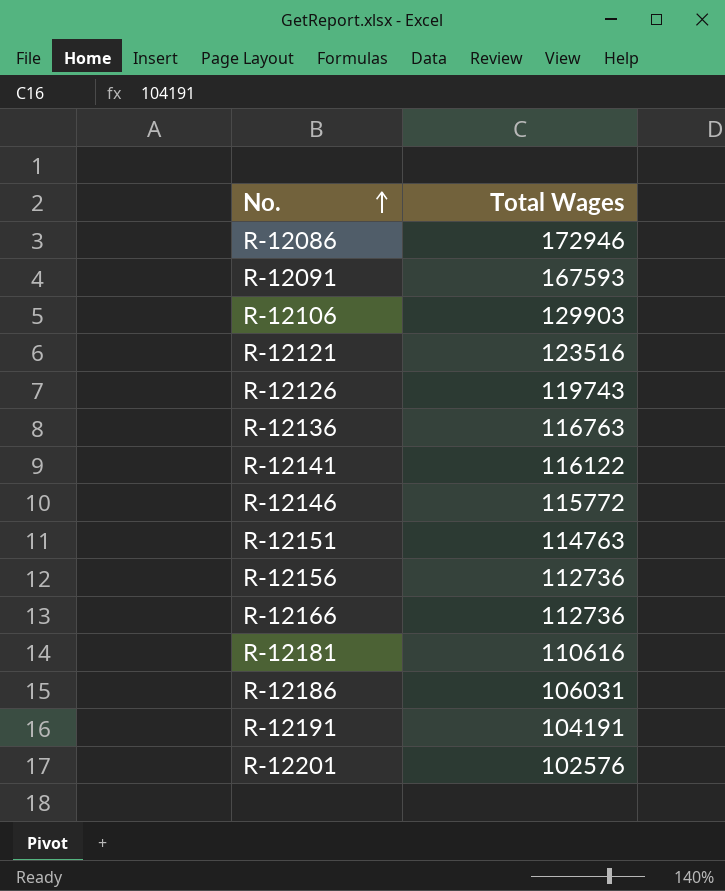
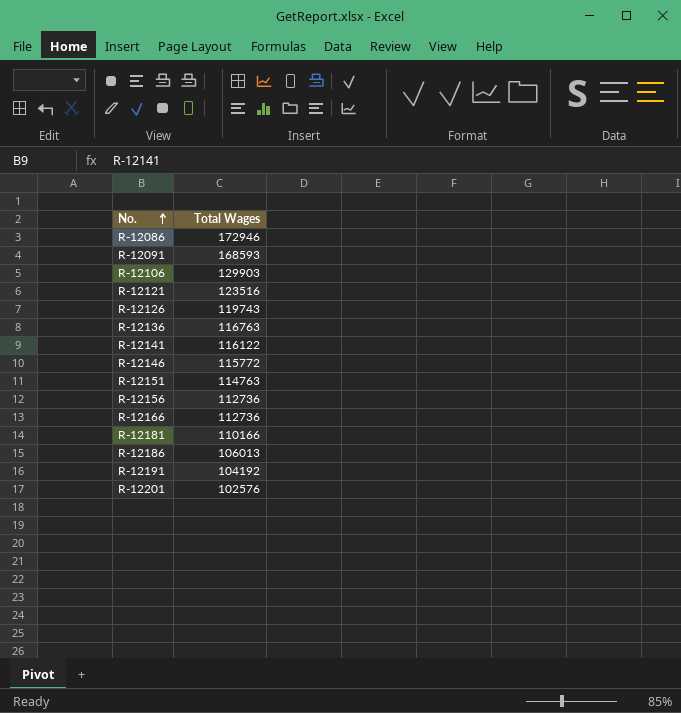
R-12091 | Total Wages: 167593 -> 168593
R-12181 | Total Wages: 110616 -> 110166
R-12186 | Total Wages: 106031 -> 106013
R-12191 | Total Wages: 104191 -> 104192

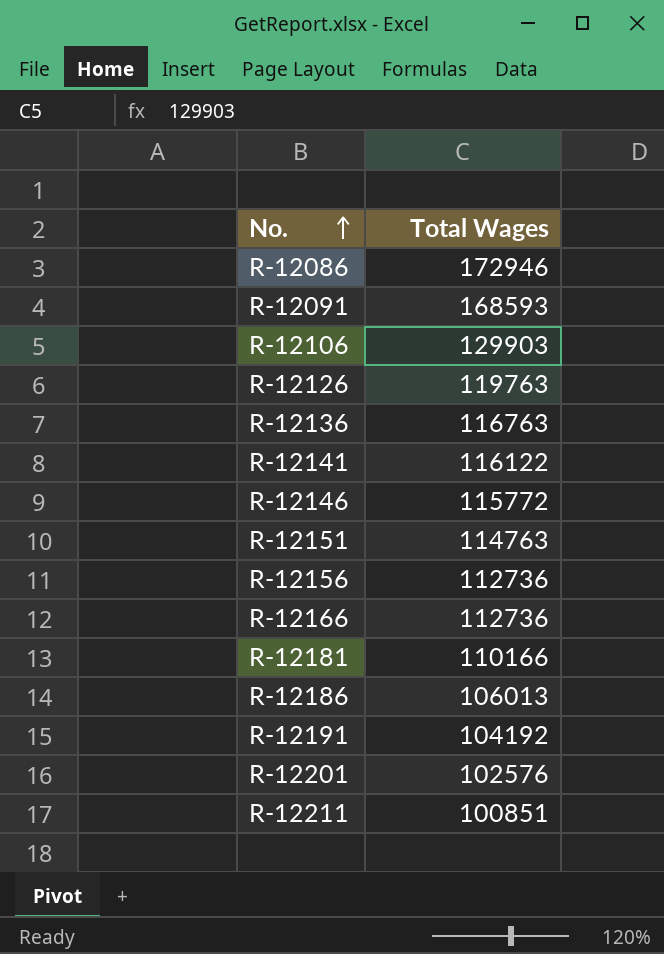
row R-12121: 123516 -> none
R-12126 | Total Wages: 119743 -> 119763
row R-12211: none -> 100851

